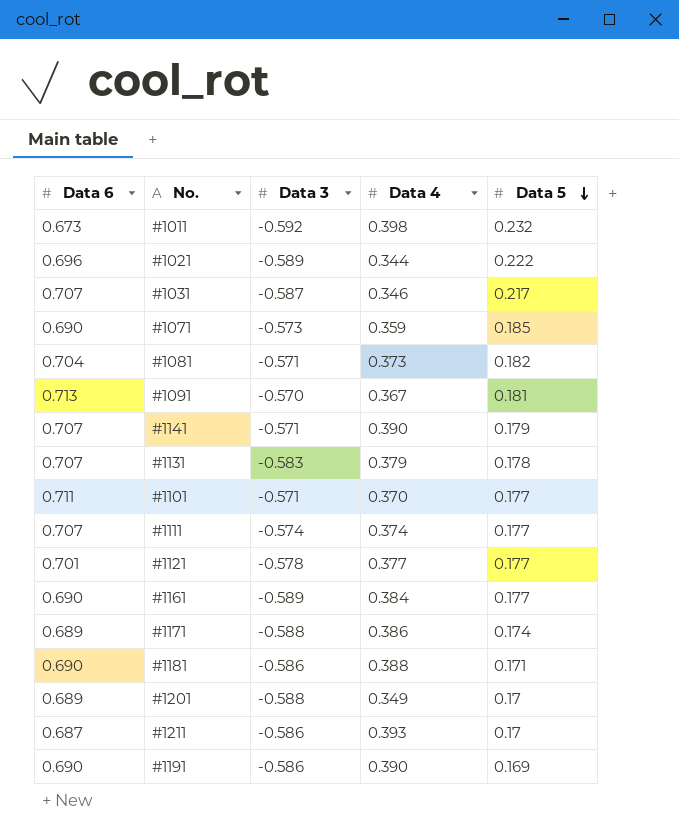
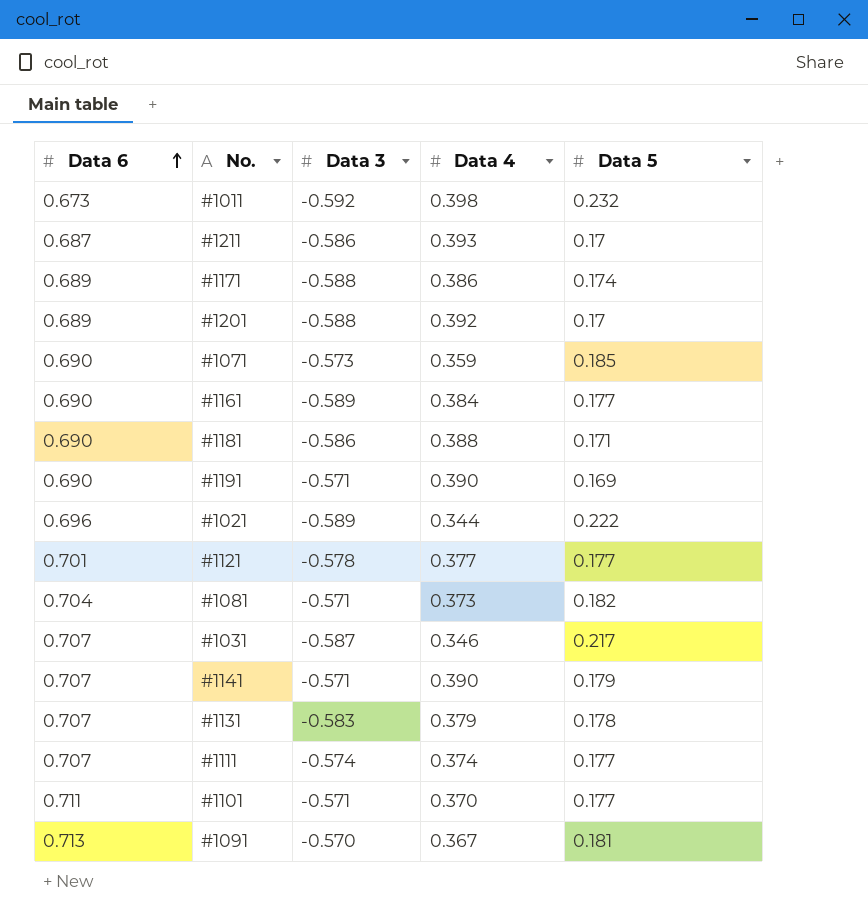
row order: Data 5 descending -> Data 6 ascending
#1201 | Data 4: 0.349 -> 0.392
#1191 | Data 3: -0.586 -> -0.571

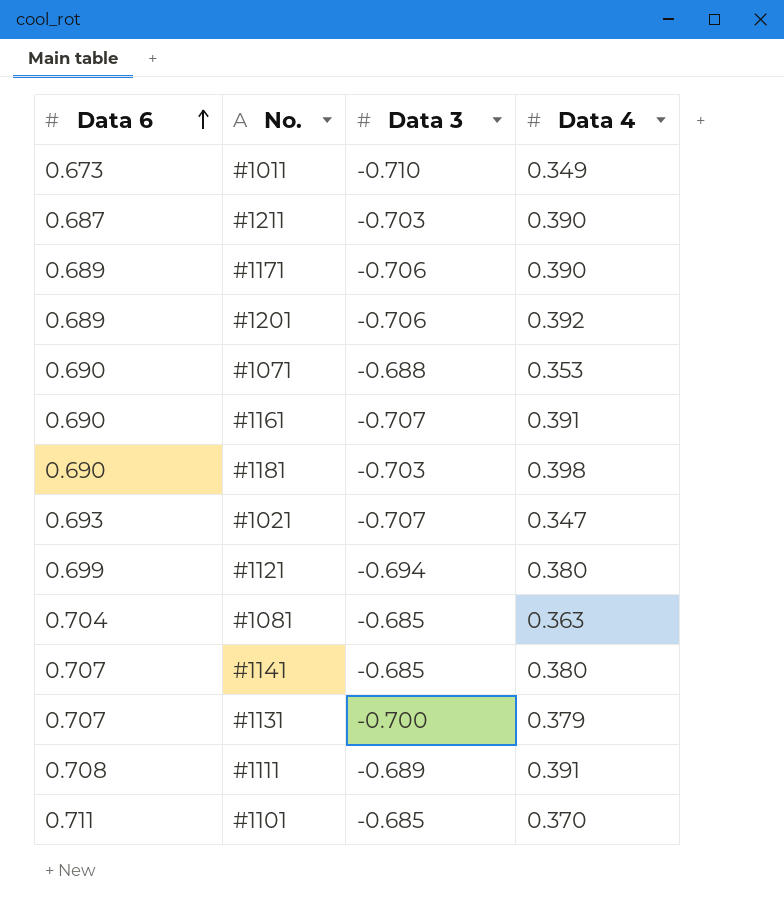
column Data 5 | position: 5 -> none
row #1191: 0.690 | -0.571 | 0.390 | 0.169 -> none
row #1031: 0.707 | -0.587 | 0.346 | 0.217 -> none
row #1091: 0.713 | -0.570 | 0.367 | 0.181 -> none
#1011 | Data 3: -0.592 -> -0.710
#1011 | Data 4: 0.398 -> 0.349
#1211 | Data 3: -0.586 -> -0.703
#1211 | Data 4: 0.393 -> 0.390
#1171 | Data 3: -0.588 -> -0.706
#1171 | Data 4: 0.386 -> 0.390
#1201 | Data 3: -0.588 -> -0.706
#1071 | Data 3: -0.573 -> -0.688
#1071 | Data 4: 0.359 -> 0.353
#1161 | Data 3: -0.589 -> -0.707
#1161 | Data 4: 0.384 -> 0.391
#1181 | Data 3: -0.586 -> -0.703
#1181 | Data 4: 0.388 -> 0.398
#1021 | Data 6: 0.696 -> 0.693
#1021 | Data 3: -0.589 -> -0.707
#1021 | Data 4: 0.344 -> 0.347
#1121 | Data 6: 0.701 -> 0.699
#1121 | Data 3: -0.578 -> -0.694
#1121 | Data 4: 0.377 -> 0.380
#1081 | Data 3: -0.571 -> -0.685
#1081 | Data 4: 0.373 -> 0.363
#1141 | Data 3: -0.571 -> -0.685
#1141 | Data 4: 0.390 -> 0.380
#1131 | Data 3: -0.583 -> -0.700
#1111 | Data 6: 0.707 -> 0.708
#1111 | Data 3: -0.574 -> -0.689
#1111 | Data 4: 0.374 -> 0.391
#1101 | Data 3: -0.571 -> -0.685

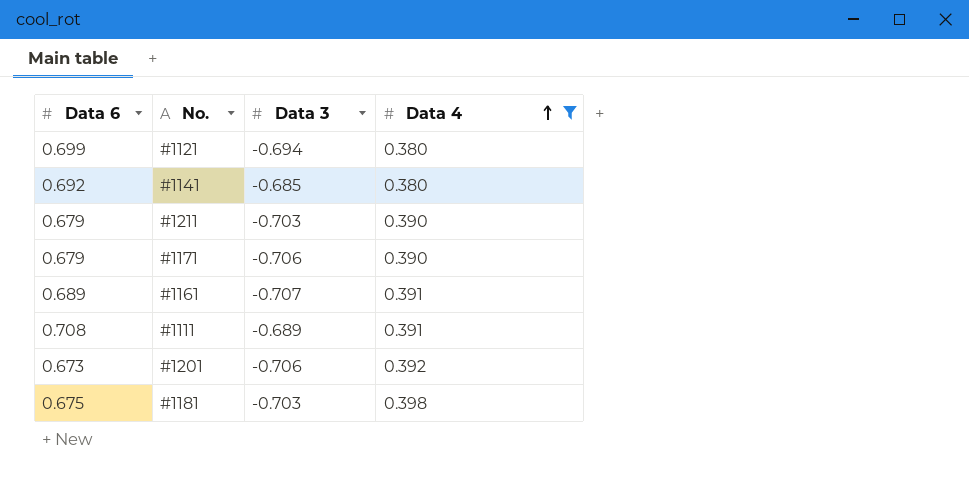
filter: none -> Data 4 >= 0.380
row order: Data 6 ascending -> Data 4 ascending
#1141 | Data 6: 0.707 -> 0.692
#1211 | Data 6: 0.687 -> 0.679
#1171 | Data 6: 0.689 -> 0.679
#1161 | Data 6: 0.690 -> 0.689
#1201 | Data 6: 0.689 -> 0.673
#1181 | Data 6: 0.690 -> 0.675

